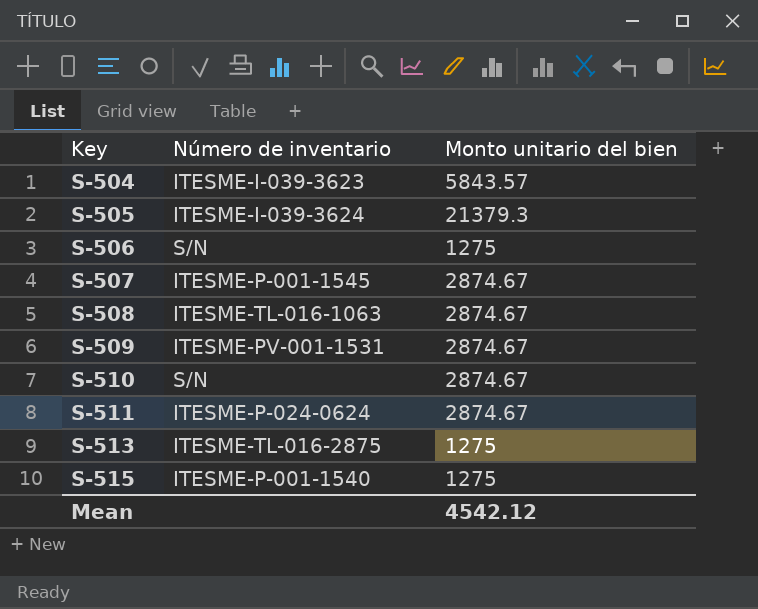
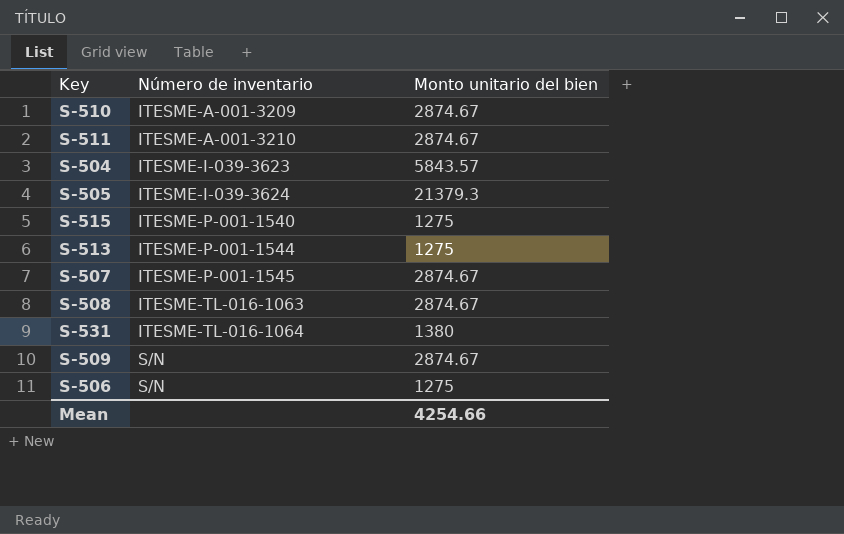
row order: Key ascending -> Número de inventario ascending
S-510 | Número de inventario: S/N -> ITESME-A-001-3209
S-511 | Número de inventario: ITESME-P-024-0624 -> ITESME-A-001-3210
S-513 | Número de inventario: ITESME-TL-016-2875 -> ITESME-P-001-1544
row S-531: none -> ITESME-TL-016-1064 | 1380
S-509 | Número de inventario: ITESME-PV-001-1531 -> S/N
Mean | Monto unitario del bien: 4542.12 -> 4254.66

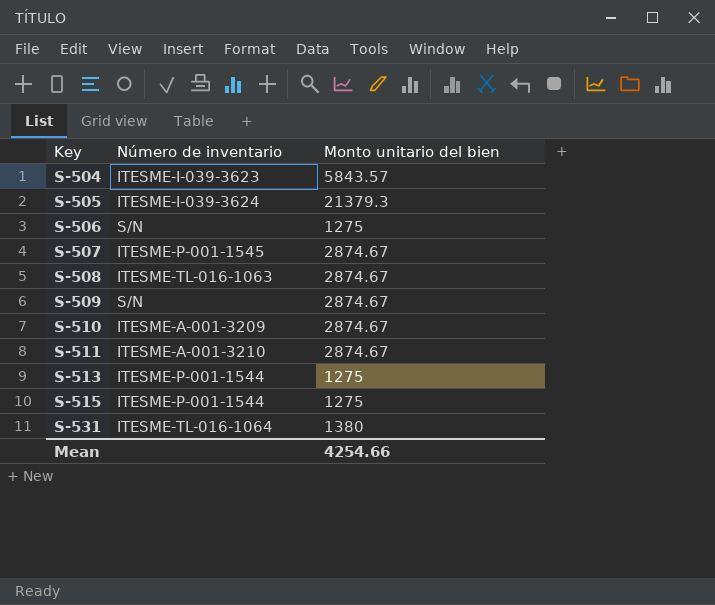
row order: Número de inventario ascending -> Key ascending
S-515 | Número de inventario: ITESME-P-001-1540 -> ITESME-P-001-1544

